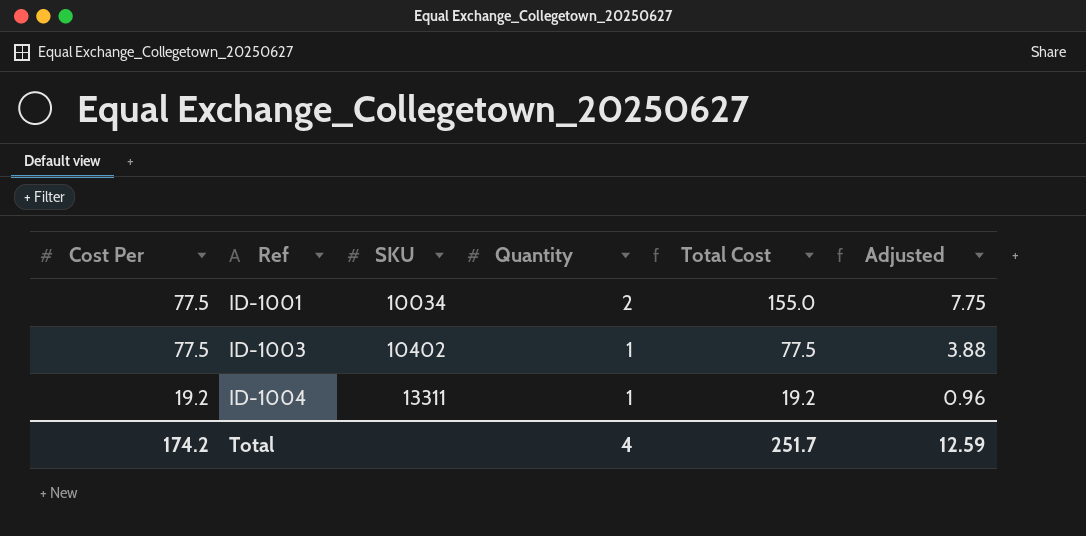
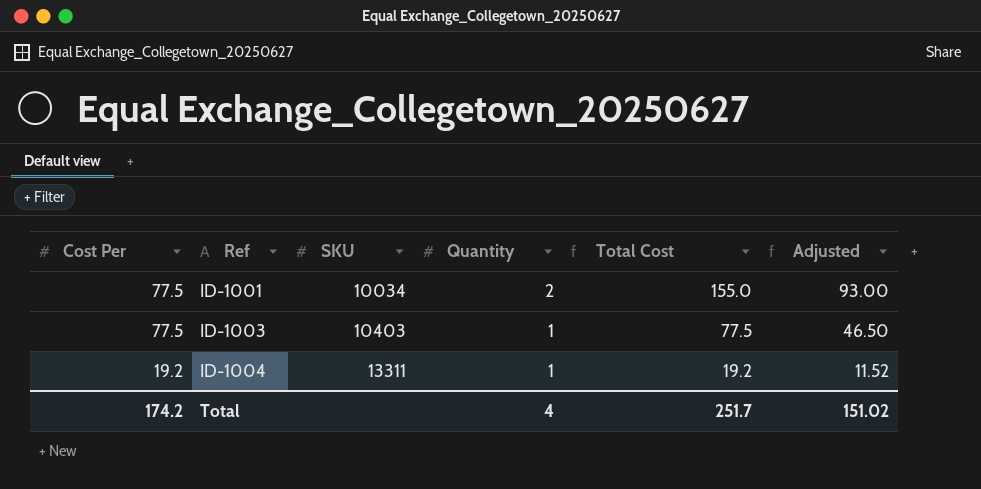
column Adjusted | formula: [Total Cost] * 0.05 -> [Total Cost] * 0.6
ID-1003 | SKU: 10402 -> 10403
Total | Adjusted: 12.59 -> 151.02

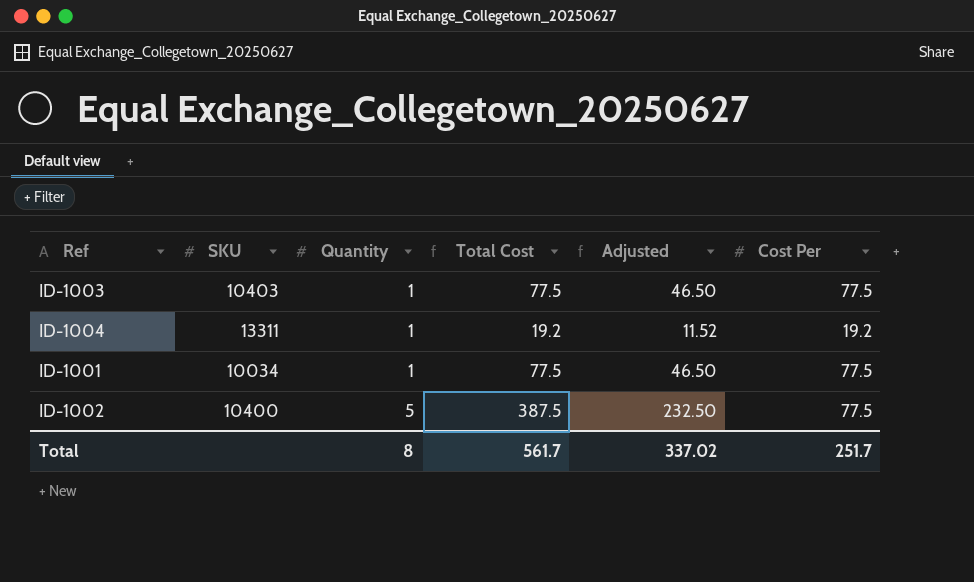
row order: Cost Per descending -> Quantity ascending
column Cost Per | position: 1 -> 6
ID-1001 | Quantity: 2 -> 1
ID-1001 | Total Cost: 155.0 -> 77.5
ID-1001 | Adjusted: 93.00 -> 46.50
row ID-1002: none -> 10400 | 5 | 387.5 | 232.50 | 77.5
Total | Quantity: 4 -> 8
Total | Total Cost: 251.7 -> 561.7
Total | Adjusted: 151.02 -> 337.02
Total | Cost Per: 174.2 -> 251.7

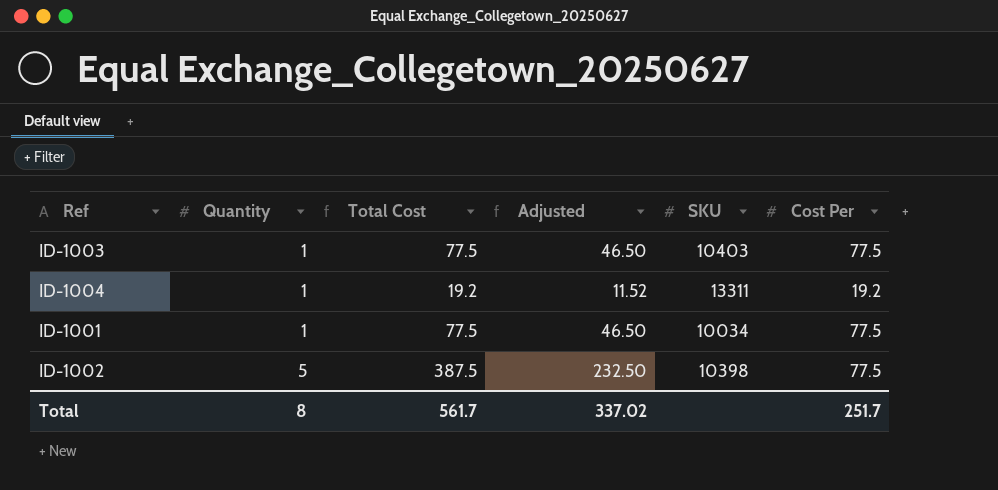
column SKU | position: 2 -> 5
ID-1002 | SKU: 10400 -> 10398

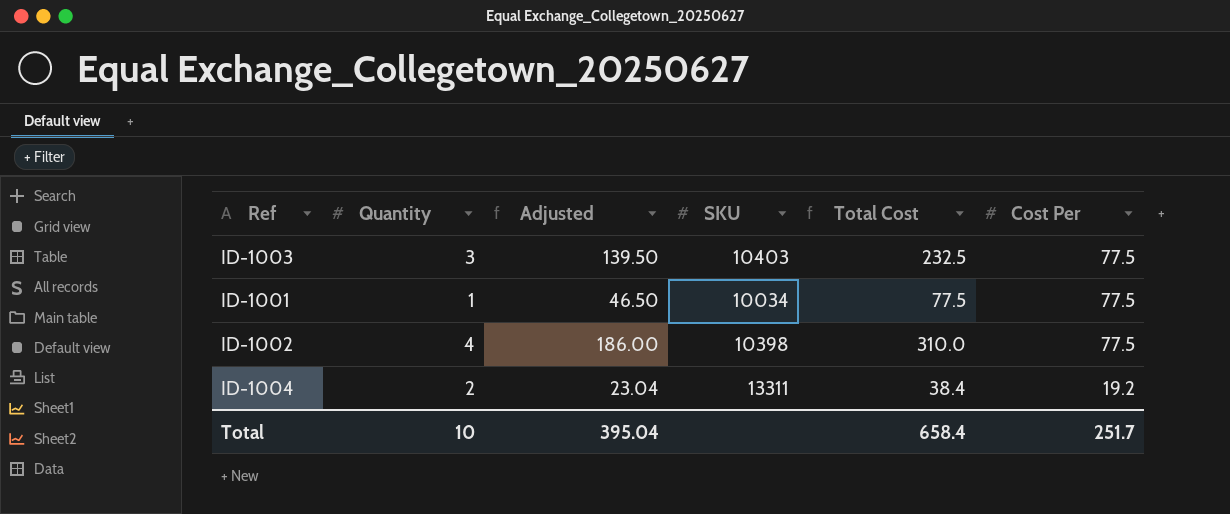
row order: Quantity ascending -> Cost Per descending
column Total Cost | position: 3 -> 5
ID-1003 | Quantity: 1 -> 3
ID-1003 | Adjusted: 46.50 -> 139.50
ID-1003 | Total Cost: 77.5 -> 232.5
ID-1002 | Quantity: 5 -> 4
ID-1002 | Adjusted: 232.50 -> 186.00
ID-1002 | Total Cost: 387.5 -> 310.0
ID-1004 | Quantity: 1 -> 2
ID-1004 | Adjusted: 11.52 -> 23.04
ID-1004 | Total Cost: 19.2 -> 38.4
Total | Quantity: 8 -> 10
Total | Adjusted: 337.02 -> 395.04
Total | Total Cost: 561.7 -> 658.4

